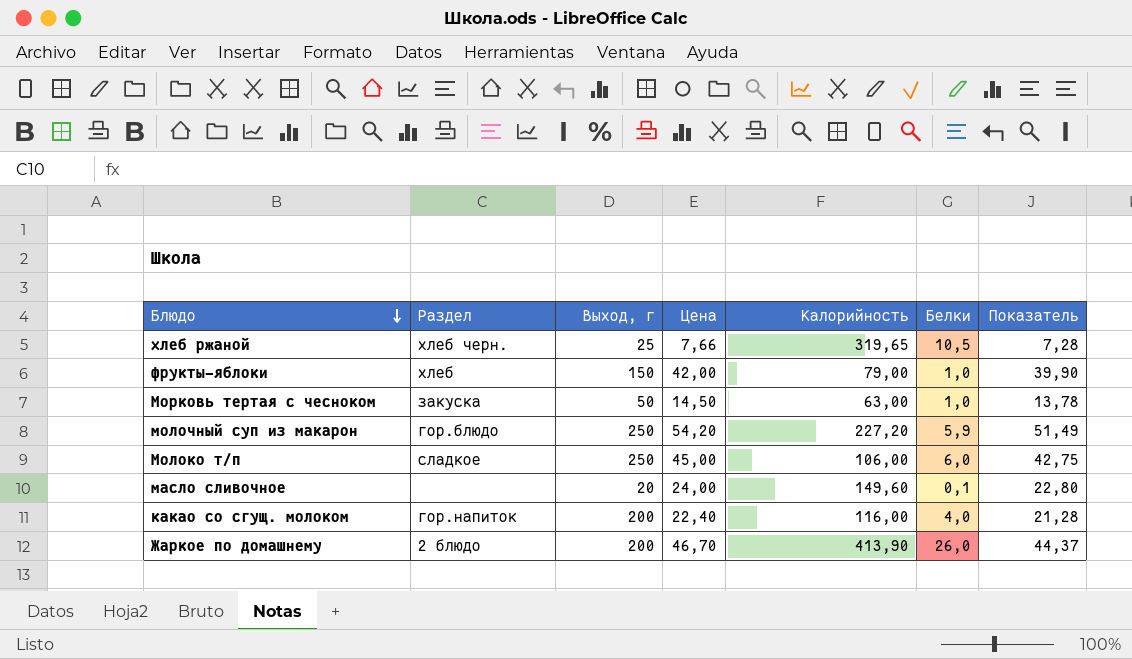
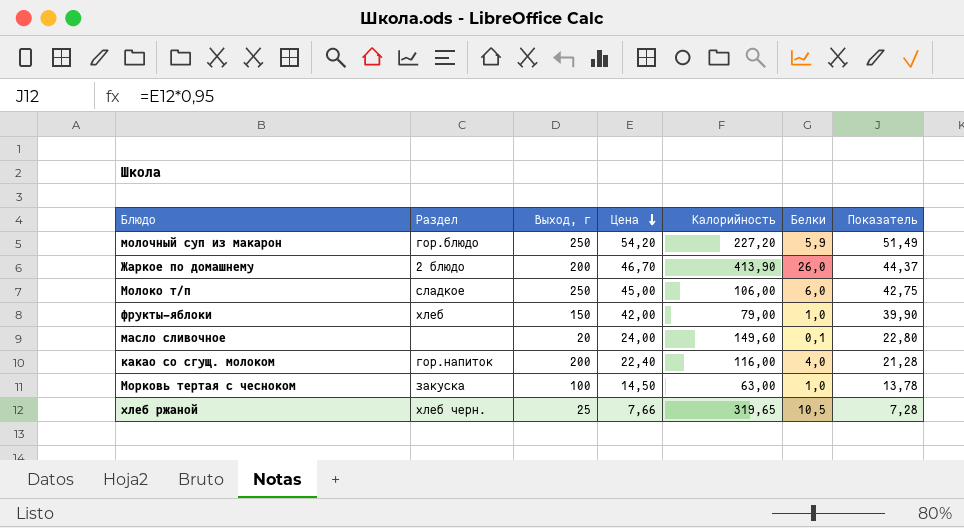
row order: Блюдо descending -> Цена descending
Морковь тертая с чесноком | Выход, г: 50 -> 100

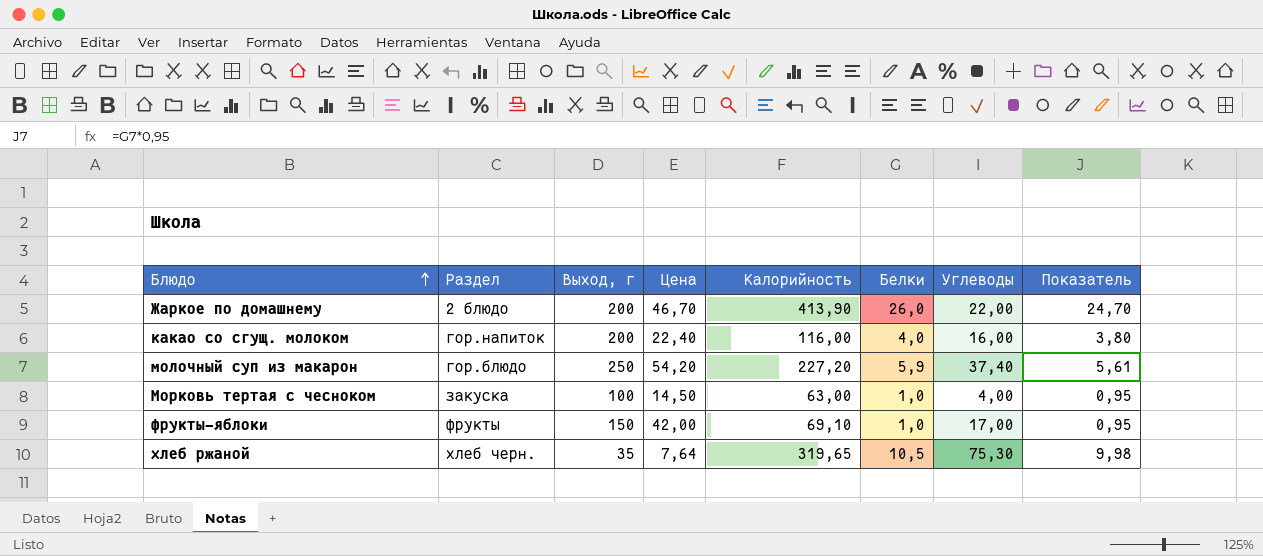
row order: Цена descending -> Блюдо ascending
column Углеводы | position: none -> 7
column Показатель | formula: [Цена] * 0,95 -> [Белки] * 0,95
row Молоко т/п: сладкое | 250 | 45,00 | 106,00 | 6,0 | 42,75 -> none
row масло сливочное: none | 20 | 24,00 | 149,60 | 0,1 | 22,80 -> none
фрукты-яблоки | Раздел: хлеб -> фрукты
фрукты-яблоки | Калорийность: 79,00 -> 69,10
хлеб ржаной | Выход, г: 25 -> 35
хлеб ржаной | Цена: 7,66 -> 7,64

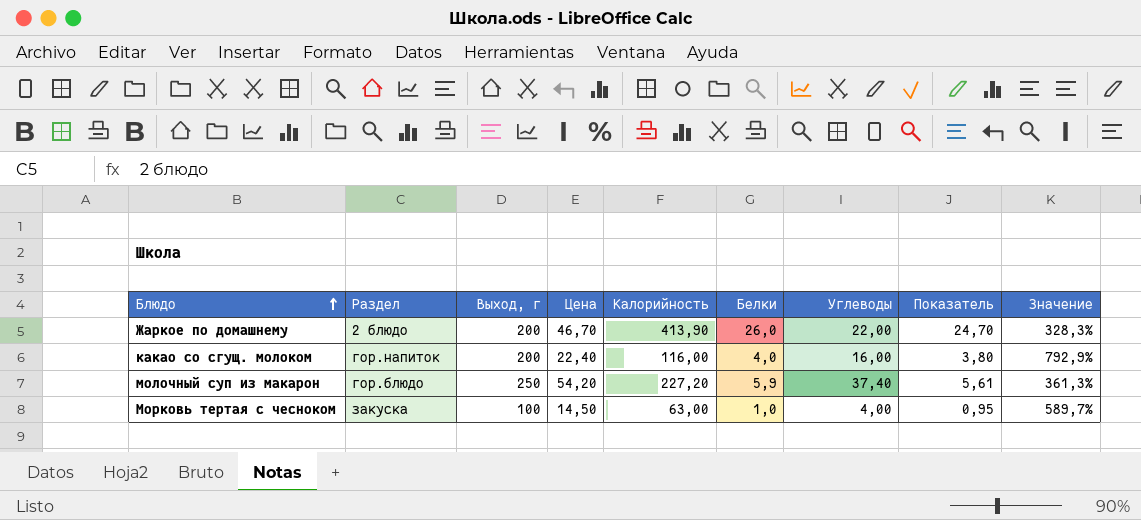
column Значение | formula: none -> ([Выход, г] - [Цена]) / [Цена]
row фрукты-яблоки: фрукты | 150 | 42,00 | 69,10 | 1,0 | 17,00 | 0,95 -> none
row хлеб ржаной: хлеб черн. | 35 | 7,64 | 319,65 | 10,5 | 75,30 | 9,98 -> none

